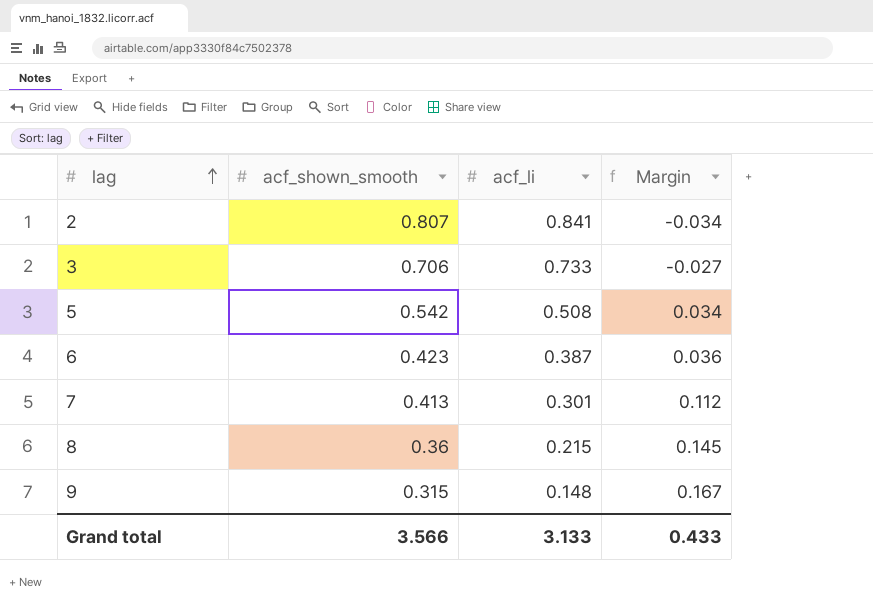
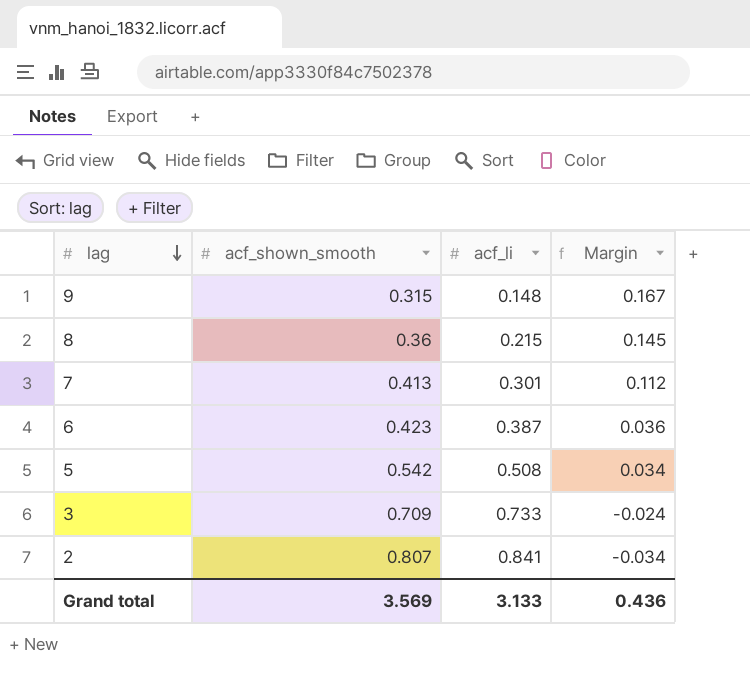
row order: lag ascending -> lag descending
3 | acf_shown_smooth: 0.706 -> 0.709
3 | Margin: -0.027 -> -0.024
Grand total | acf_shown_smooth: 3.566 -> 3.569
Grand total | Margin: 0.433 -> 0.436

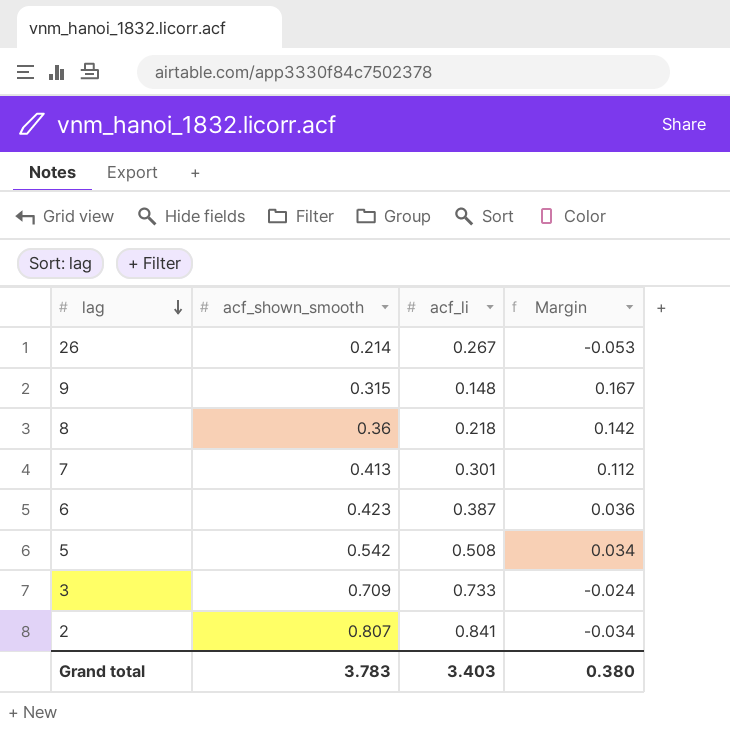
row 26: none -> 0.214 | 0.267 | -0.053
8 | acf_li: 0.215 -> 0.218
8 | Margin: 0.145 -> 0.142
Grand total | acf_shown_smooth: 3.569 -> 3.783
Grand total | acf_li: 3.133 -> 3.403
Grand total | Margin: 0.436 -> 0.380

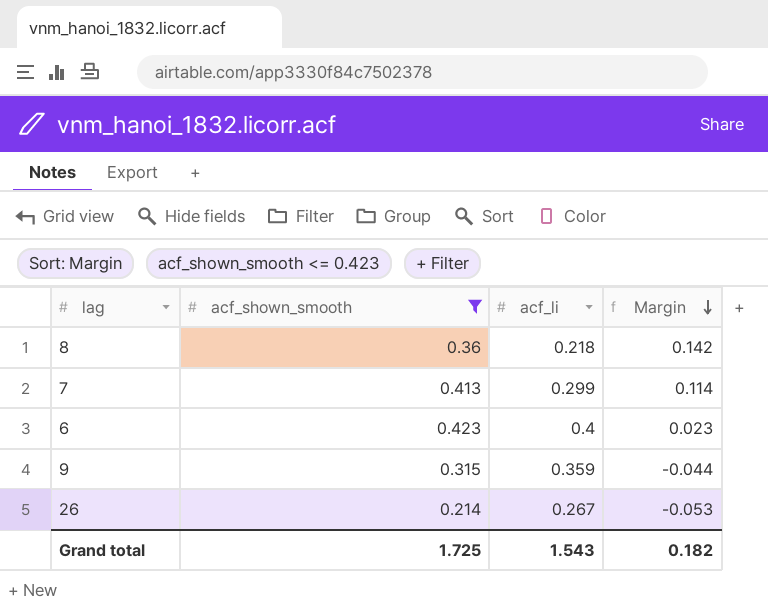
filter: none -> acf_shown_smooth <= 0.423
row order: lag descending -> Margin descending
7 | acf_li: 0.301 -> 0.299
7 | Margin: 0.112 -> 0.114
6 | acf_li: 0.387 -> 0.4
6 | Margin: 0.036 -> 0.023
9 | acf_li: 0.148 -> 0.359
9 | Margin: 0.167 -> -0.044
Grand total | acf_shown_smooth: 3.783 -> 1.725
Grand total | acf_li: 3.403 -> 1.543
Grand total | Margin: 0.380 -> 0.182

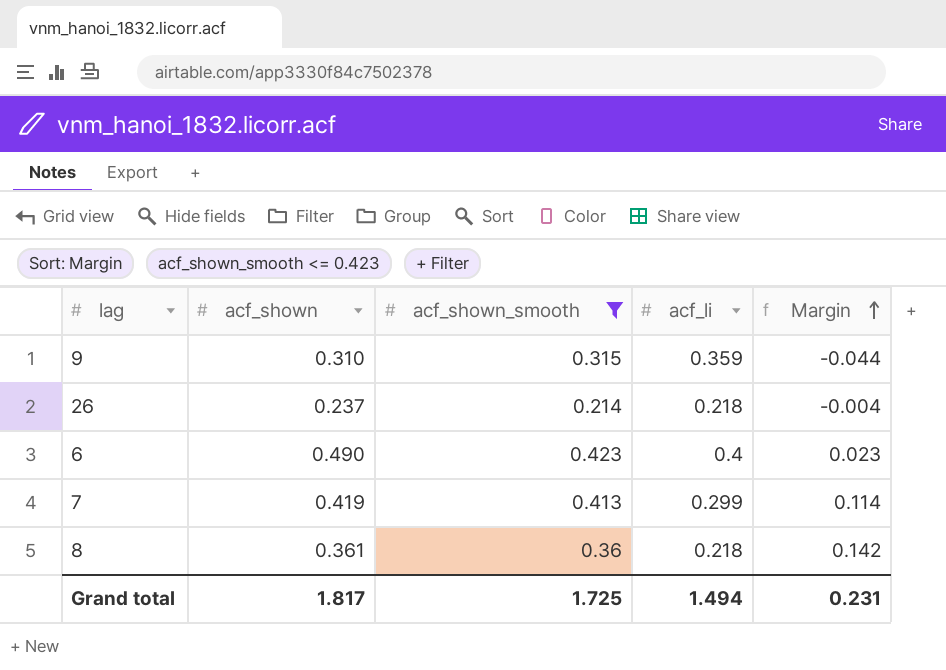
row order: Margin descending -> Margin ascending
column acf_shown | position: none -> 2
26 | acf_li: 0.267 -> 0.218
26 | Margin: -0.053 -> -0.004
Grand total | acf_li: 1.543 -> 1.494
Grand total | Margin: 0.182 -> 0.231

